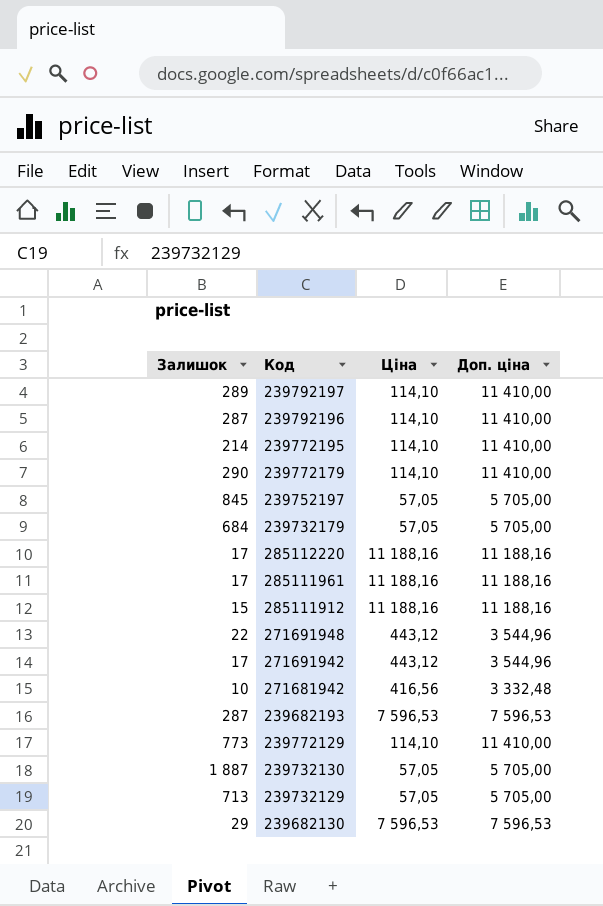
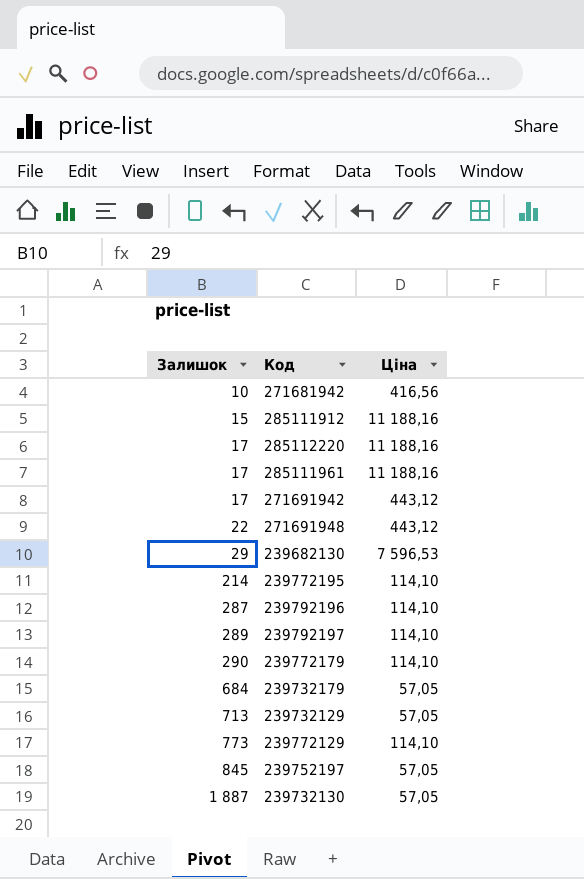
row order: none -> Залишок ascending
column Доп. ціна | position: 4 -> none
row 239682193: 287 | 7 596,53 | 7 596,53 -> none

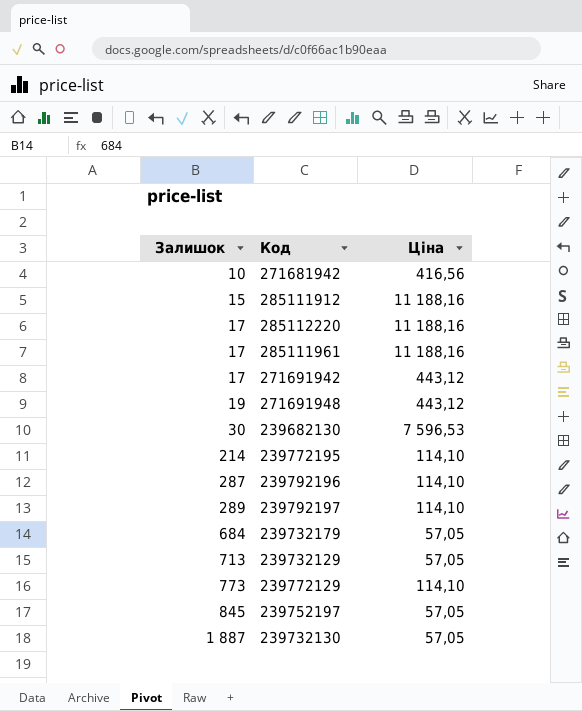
row 239772179: 290 | 114,10 -> none
271691948 | Залишок: 22 -> 19
239682130 | Залишок: 29 -> 30

